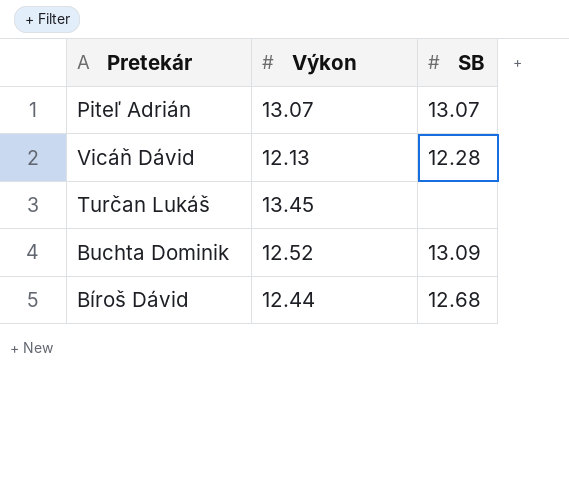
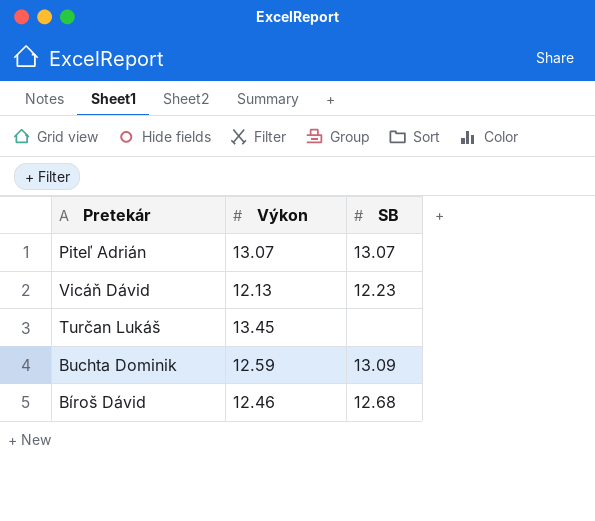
Vicáň Dávid | SB: 12.28 -> 12.23
Buchta Dominik | Výkon: 12.52 -> 12.59
Bíroš Dávid | Výkon: 12.44 -> 12.46

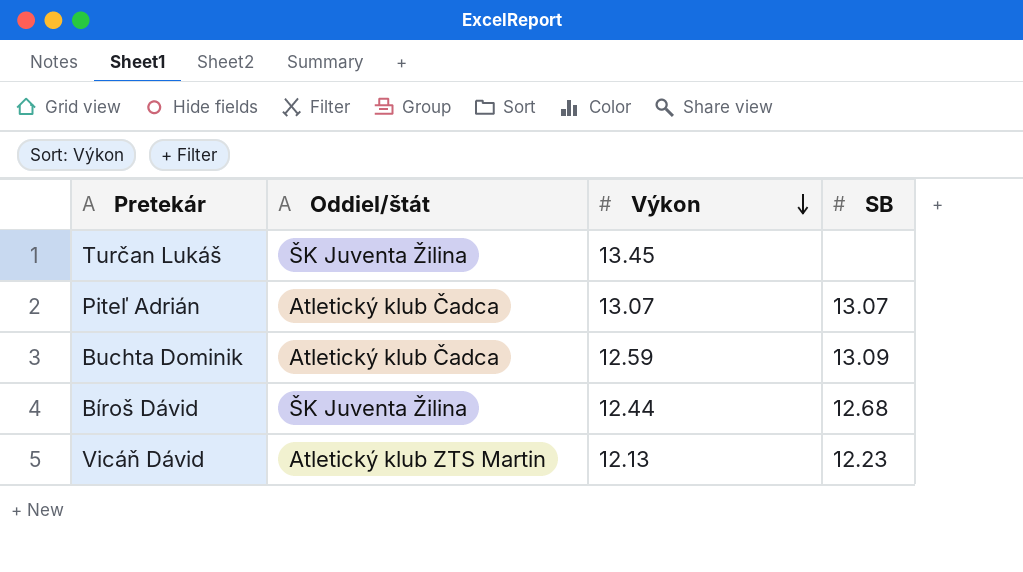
row order: none -> Výkon descending
column Oddiel/štát | position: none -> 2
Bíroš Dávid | Výkon: 12.46 -> 12.44

